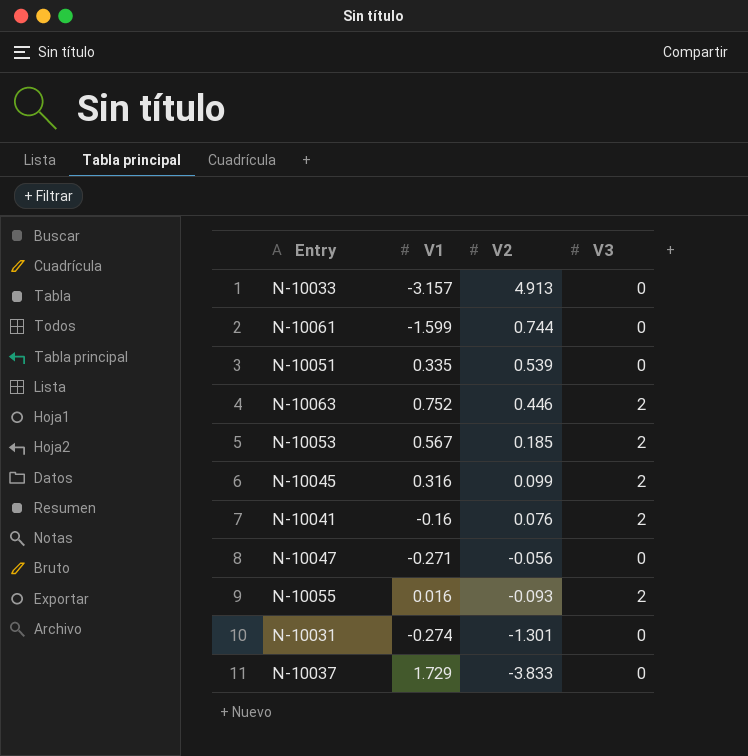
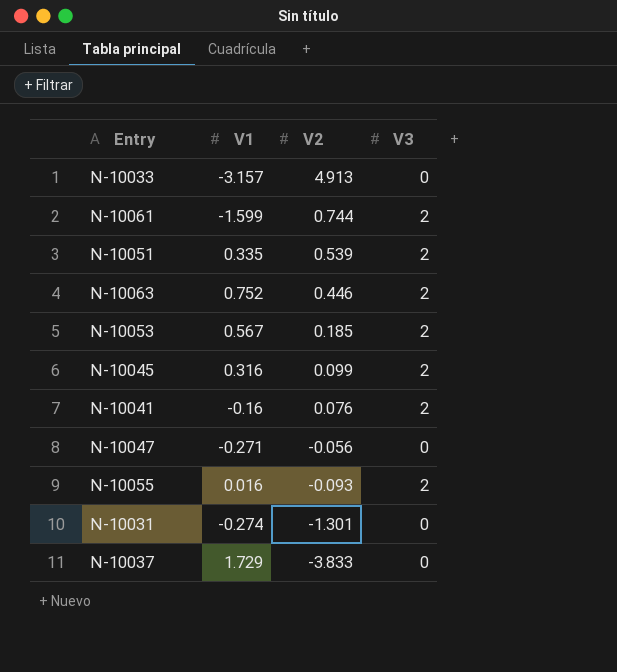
N-10061 | V3: 0 -> 2
N-10051 | V3: 0 -> 2

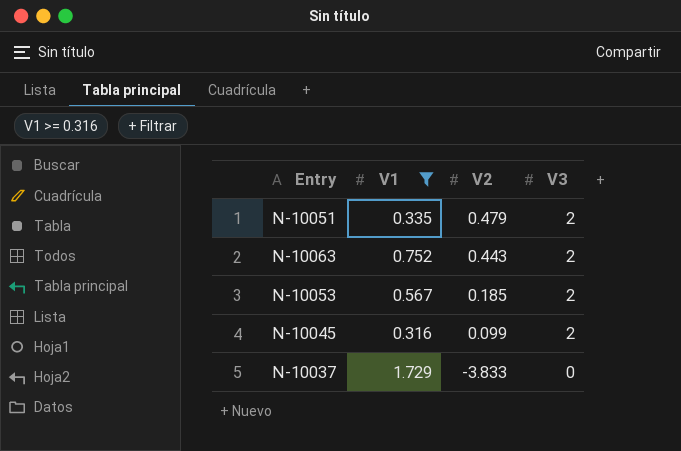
filter: none -> V1 >= 0.316
N-10051 | V2: 0.539 -> 0.479
N-10063 | V2: 0.446 -> 0.443

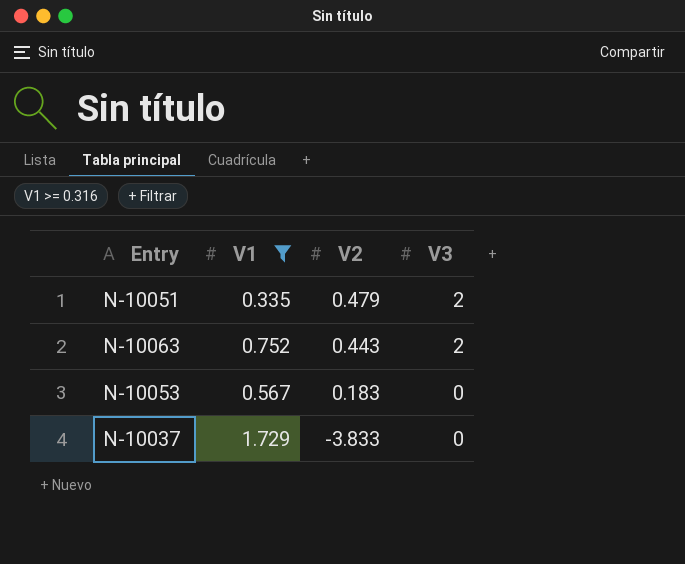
row N-10045: 0.316 | 0.099 | 2 -> none
N-10053 | V2: 0.185 -> 0.183
N-10053 | V3: 2 -> 0

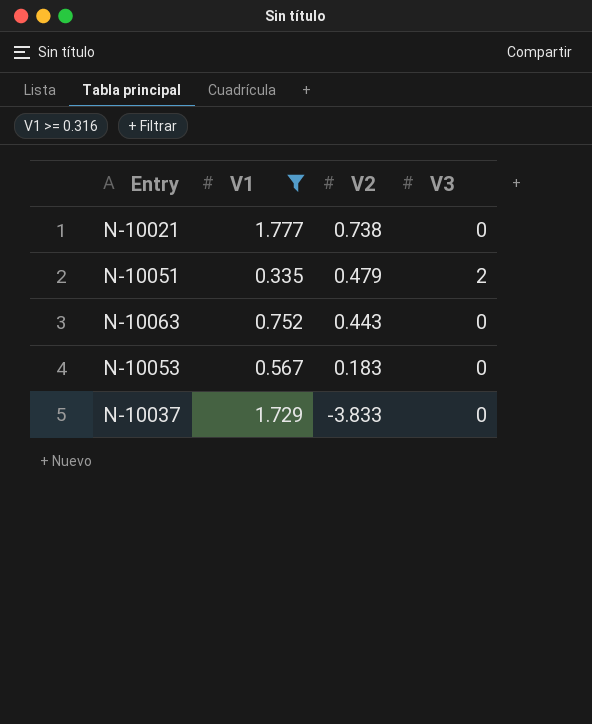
row N-10021: none -> 1.777 | 0.738 | 0
N-10063 | V3: 2 -> 0

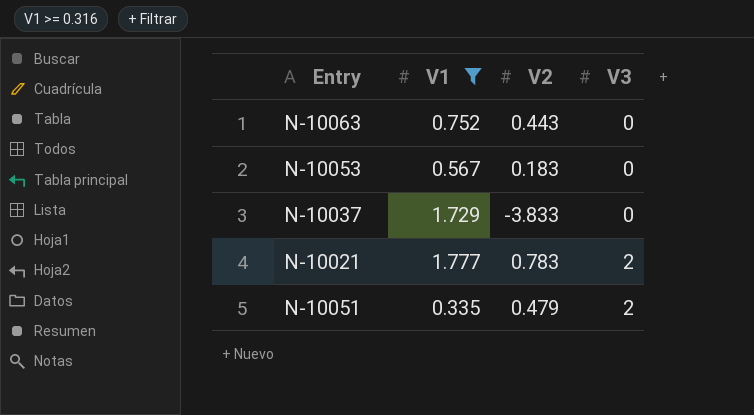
row order: V2 descending -> V3 ascending
N-10021 | V2: 0.738 -> 0.783
N-10021 | V3: 0 -> 2

